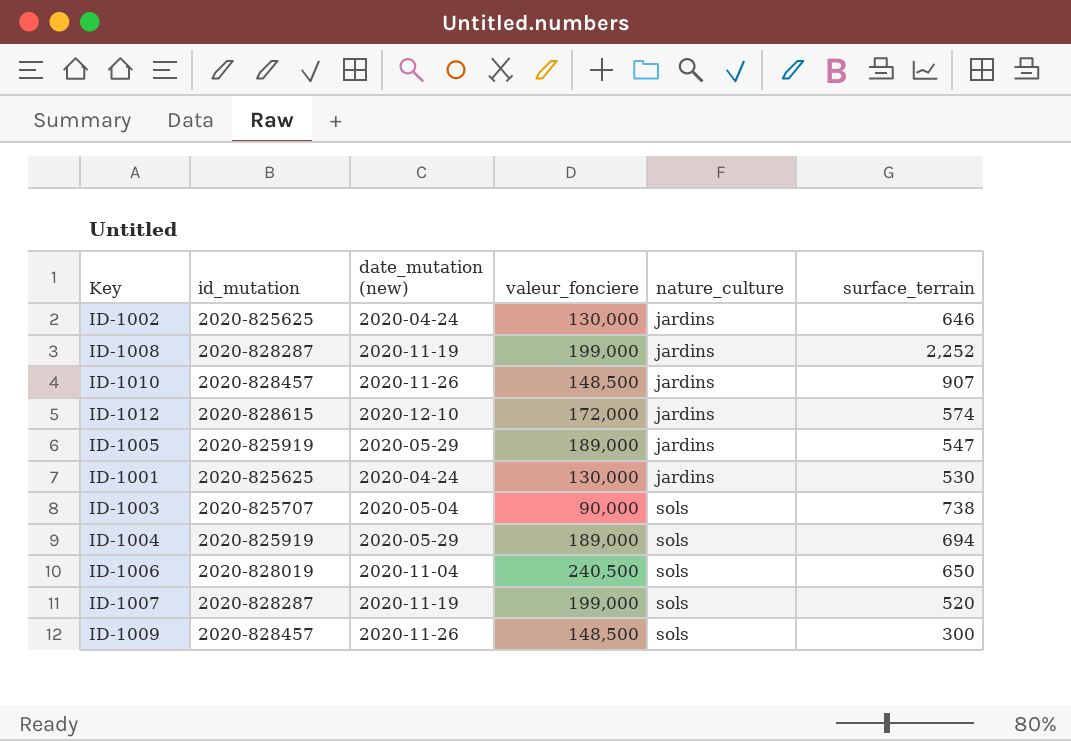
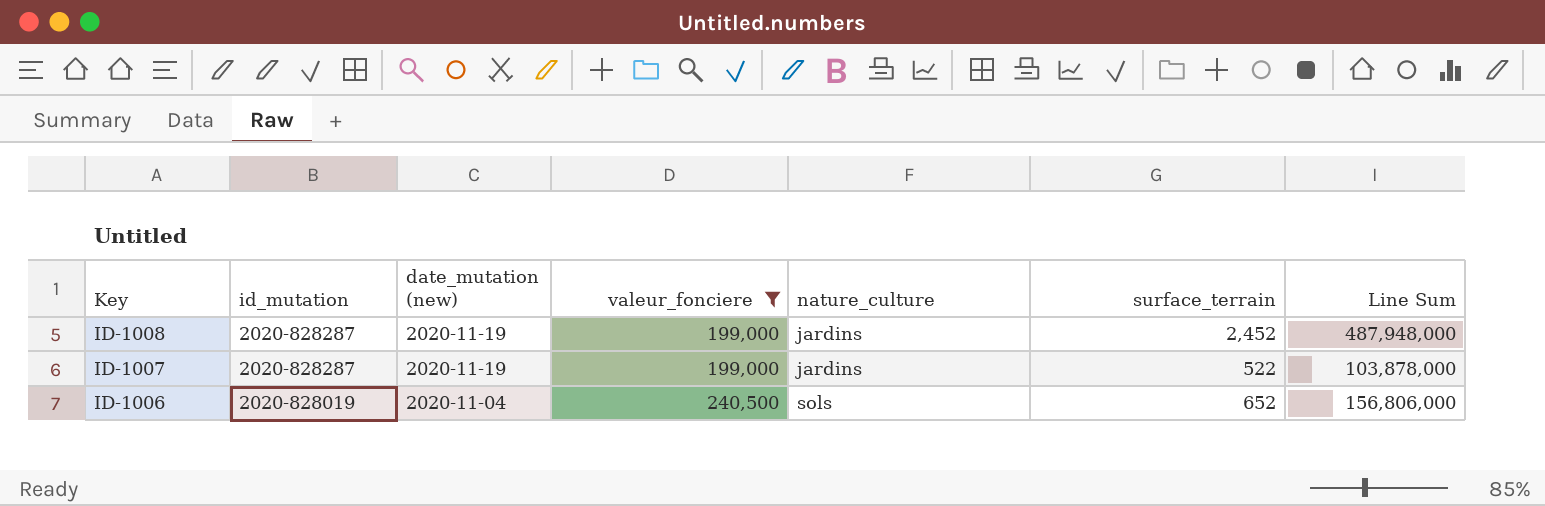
filter: none -> valeur_fonciere >= 199,000
row order: nature_culture ascending -> Key descending
column Line Sum | formula: none -> [valeur_fonciere] * [surface_terrain]
ID-1008 | surface_terrain: 2,252 -> 2,452
ID-1007 | nature_culture: sols -> jardins
ID-1007 | surface_terrain: 520 -> 522
ID-1006 | surface_terrain: 650 -> 652

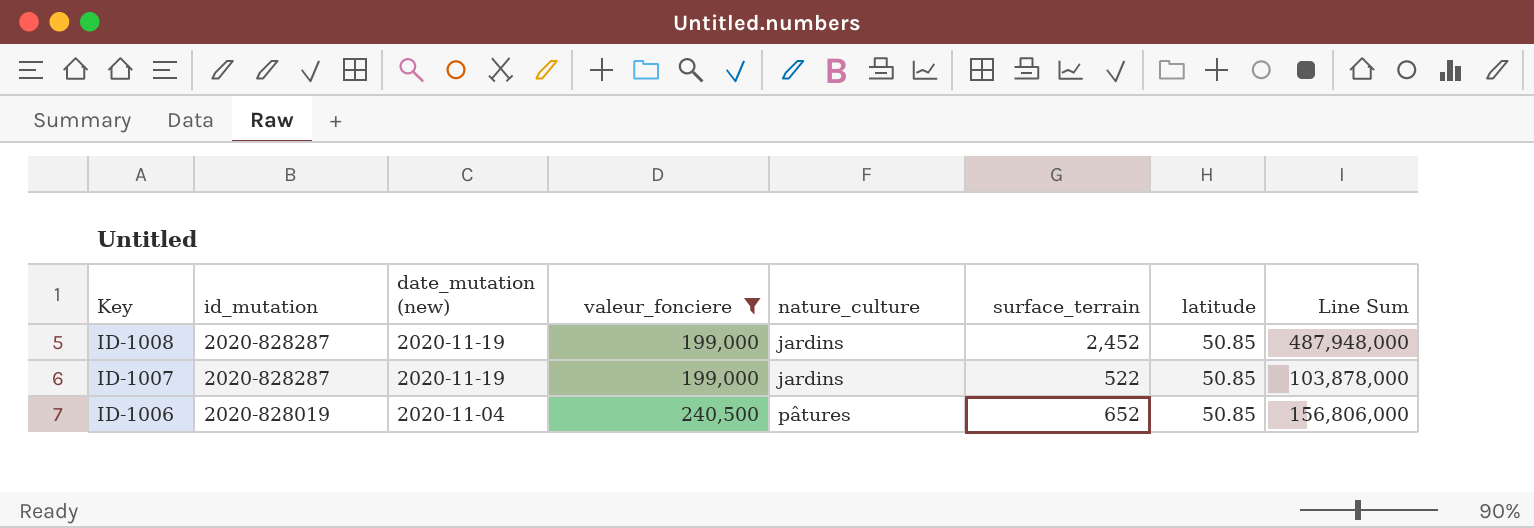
column latitude | position: none -> 7
ID-1006 | nature_culture: sols -> pâtures

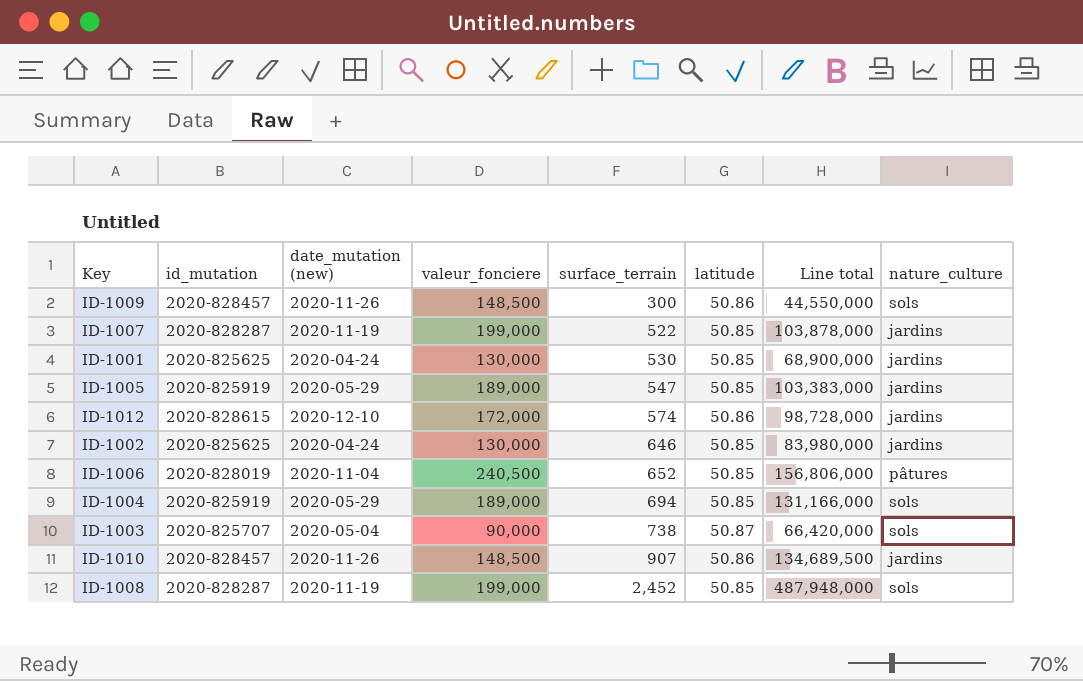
filter: valeur_fonciere >= 199,000 -> none
row order: Key descending -> surface_terrain ascending
column name: Line Sum -> Line total
column nature_culture | position: 5 -> 8
ID-1008 | nature_culture: jardins -> sols

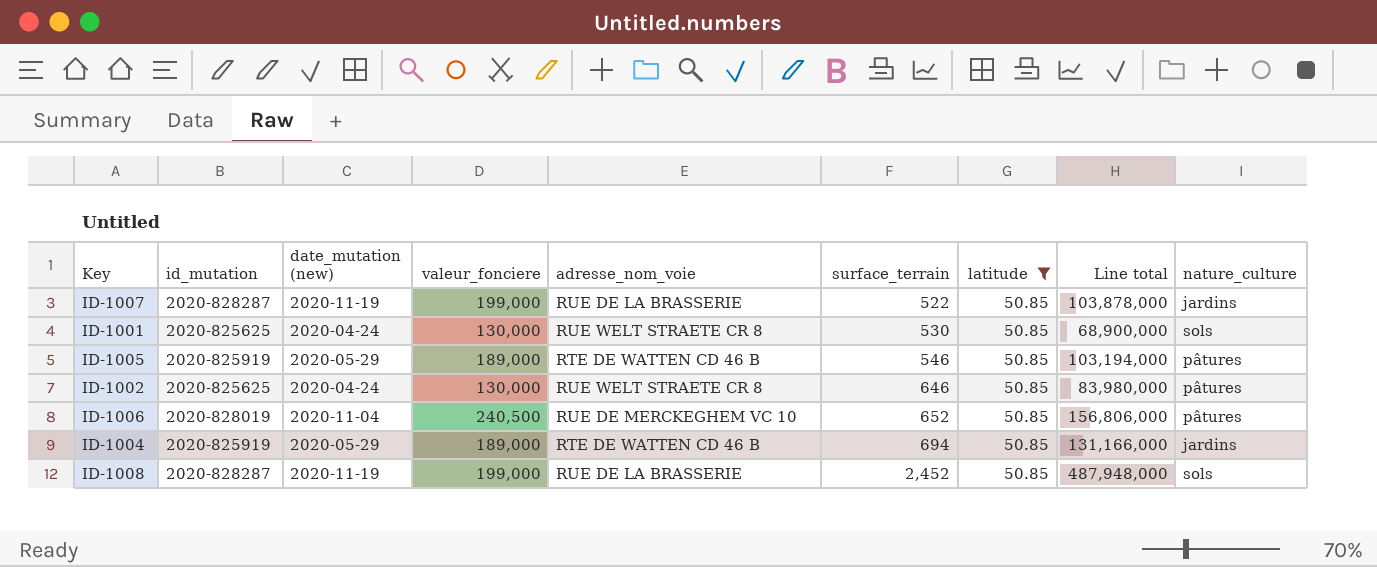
filter: none -> latitude = 50.85
column adresse_nom_voie | position: none -> 5
ID-1001 | nature_culture: jardins -> sols
ID-1005 | surface_terrain: 547 -> 546
ID-1005 | Line total: 103,383,000 -> 103,194,000
ID-1005 | nature_culture: jardins -> pâtures
ID-1002 | nature_culture: jardins -> pâtures
ID-1004 | nature_culture: sols -> jardins

